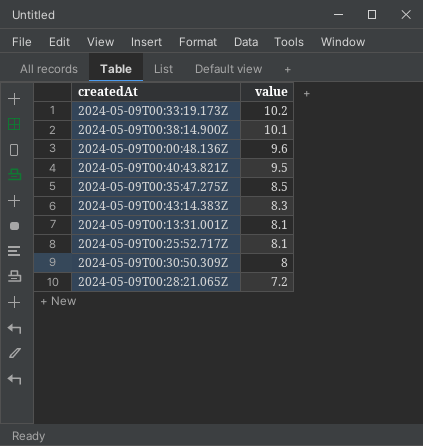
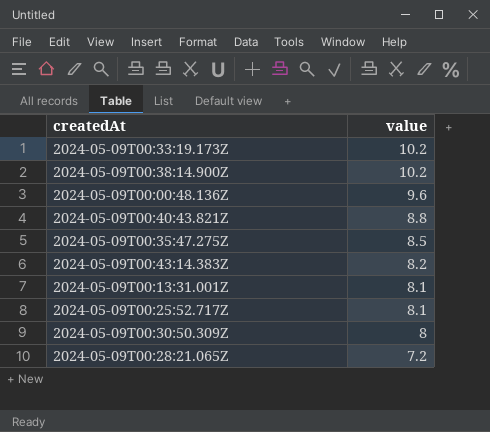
2024-05-09T00:38:14.900Z | value: 10.1 -> 10.2
2024-05-09T00:40:43.821Z | value: 9.5 -> 8.8
2024-05-09T00:43:14.383Z | value: 8.3 -> 8.2

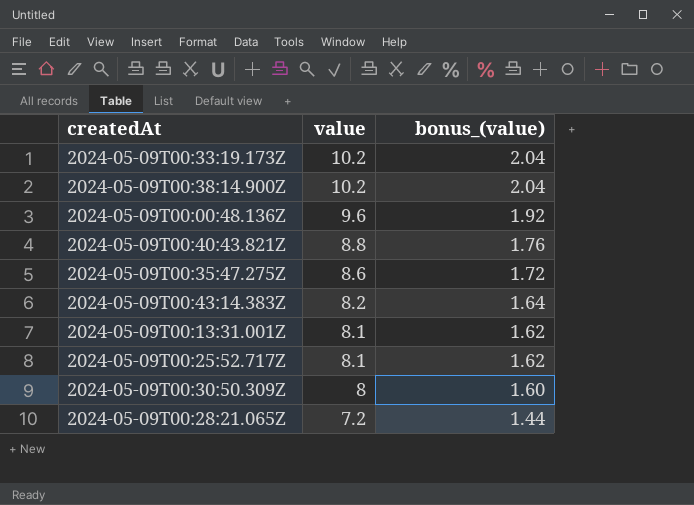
column bonus_(value) | formula: none -> [value] * 0.2
2024-05-09T00:35:47.275Z | value: 8.5 -> 8.6

